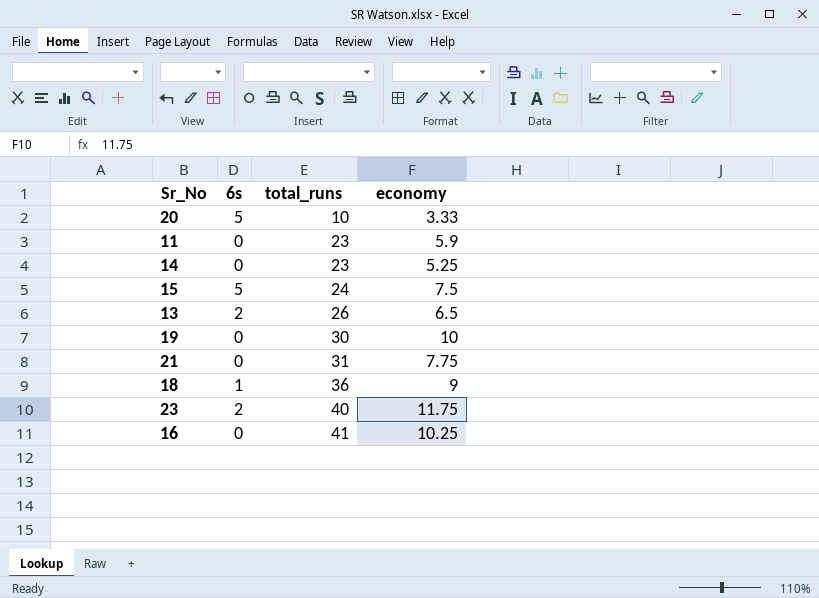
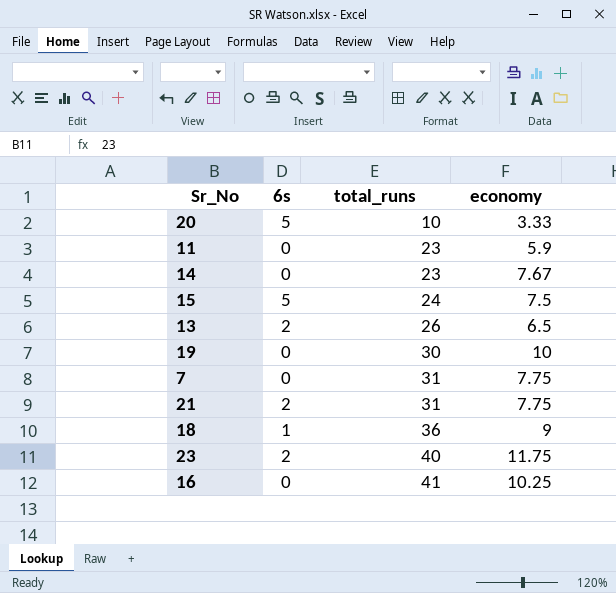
14 | economy: 5.25 -> 7.67
row 7: none -> 0 | 31 | 7.75
21 | 6s: 0 -> 2

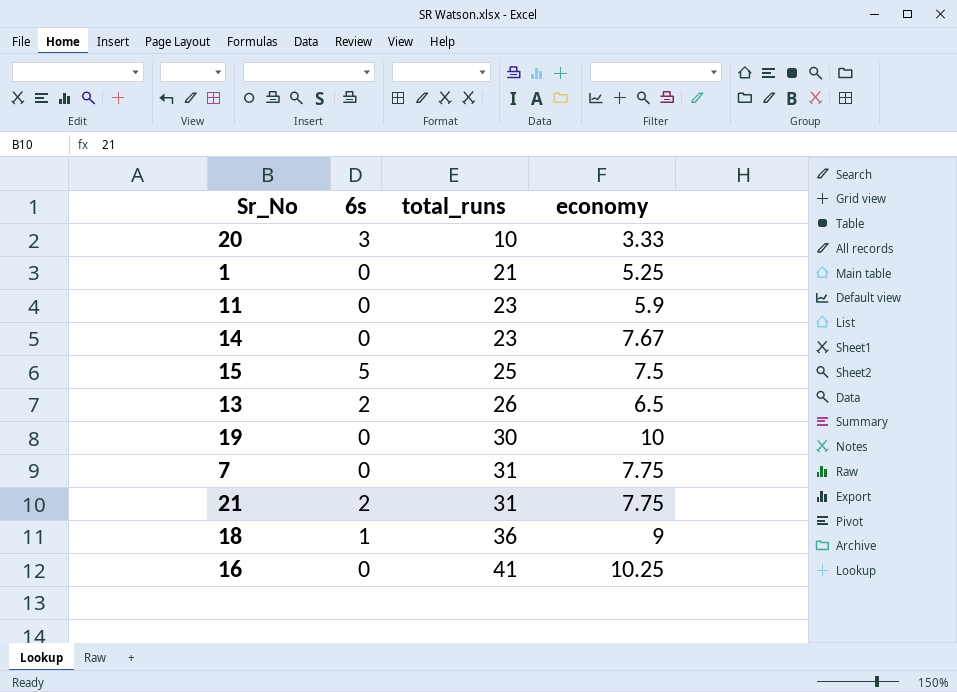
row 23: 2 | 40 | 11.75 -> none
20 | 6s: 5 -> 3
row 1: none -> 0 | 21 | 5.25
15 | total_runs: 24 -> 25

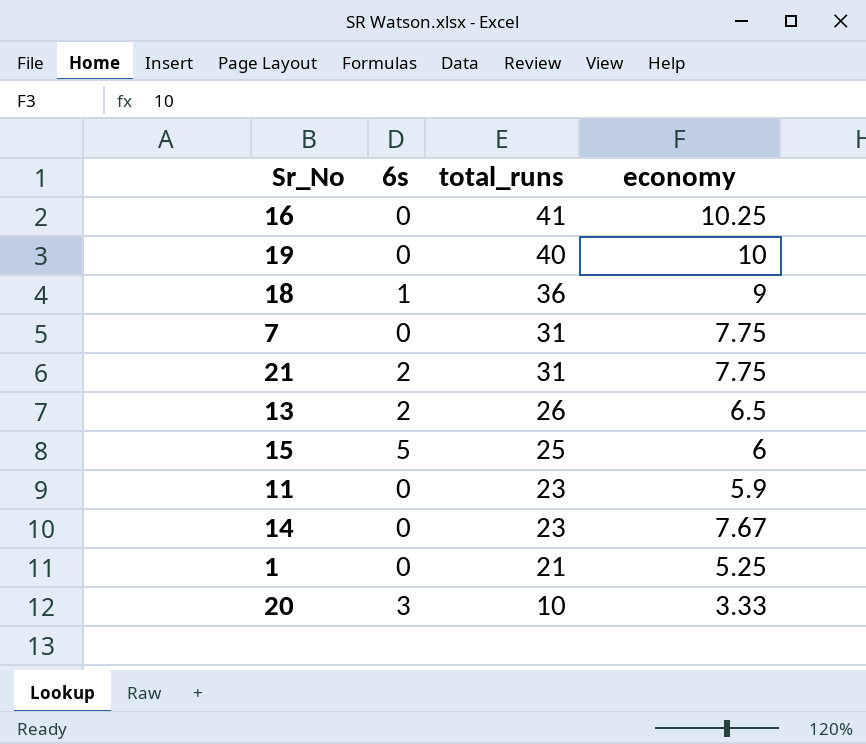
row order: total_runs ascending -> total_runs descending
19 | total_runs: 30 -> 40
15 | economy: 7.5 -> 6

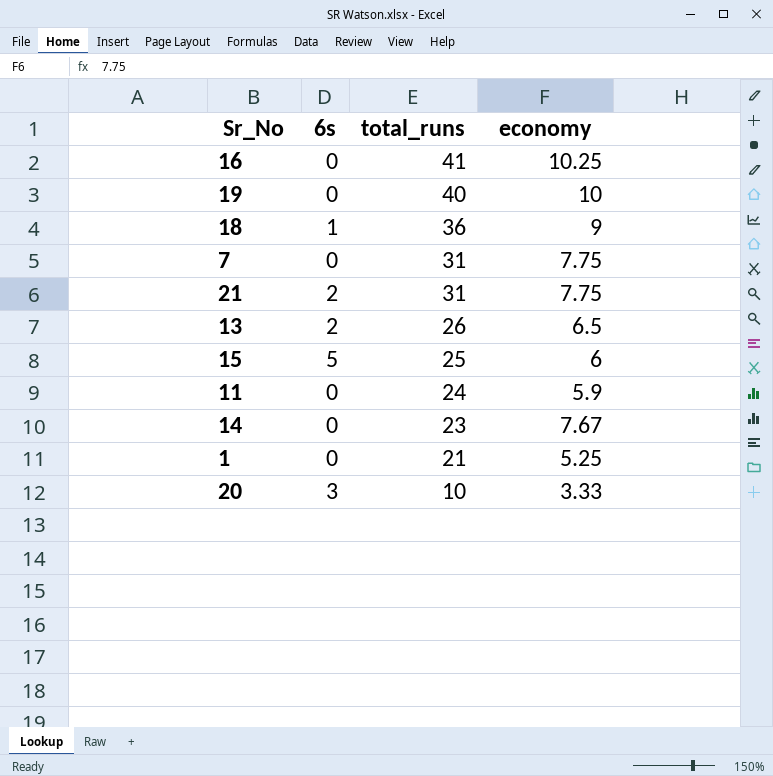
11 | total_runs: 23 -> 24

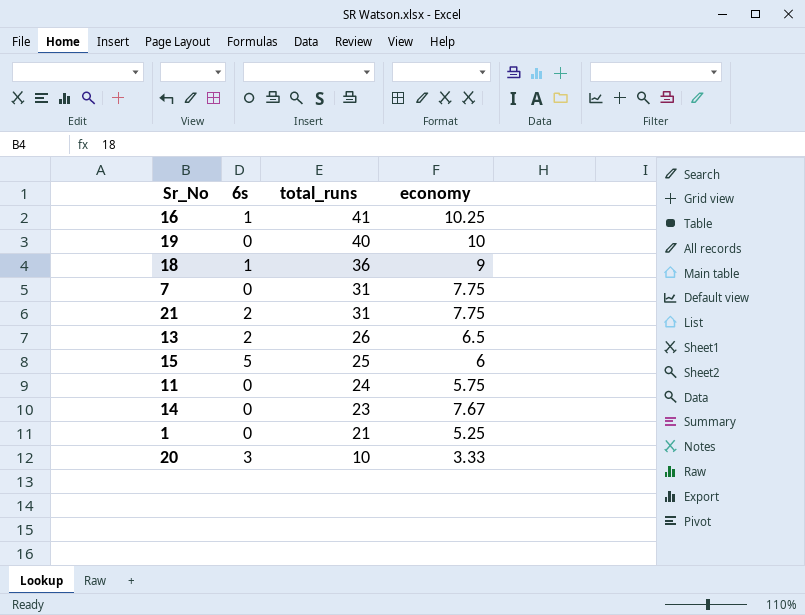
16 | 6s: 0 -> 1
11 | economy: 5.9 -> 5.75

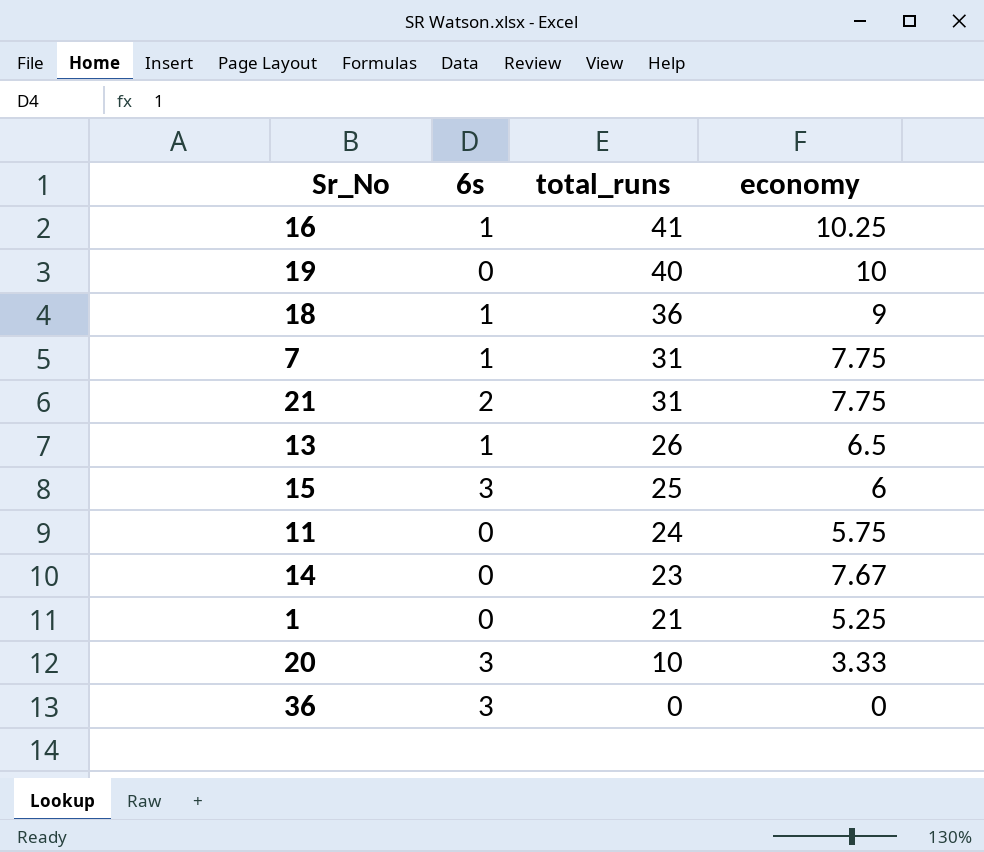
7 | 6s: 0 -> 1
13 | 6s: 2 -> 1
15 | 6s: 5 -> 3
row 36: none -> 3 | 0 | 0

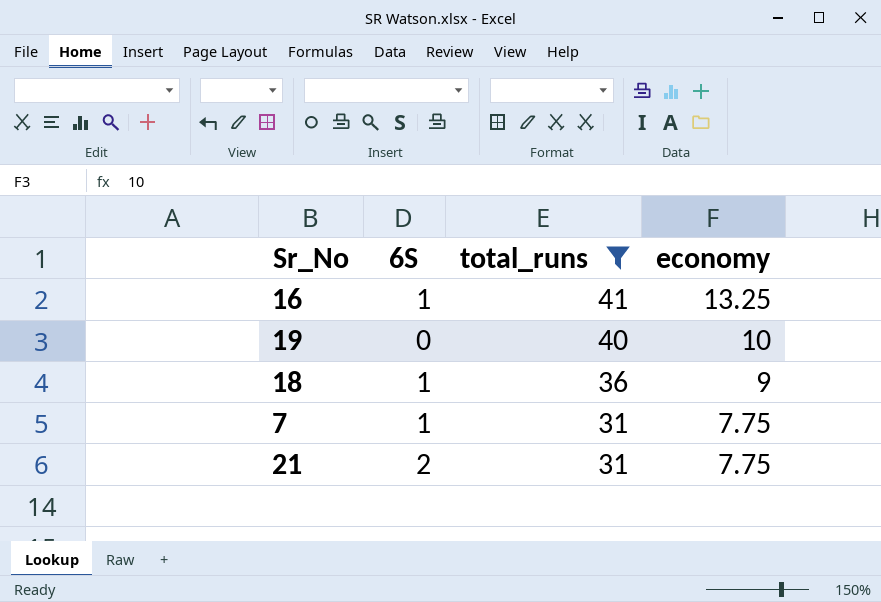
filter: none -> total_runs >= 31
column name: 6s -> 6S
16 | economy: 10.25 -> 13.25

